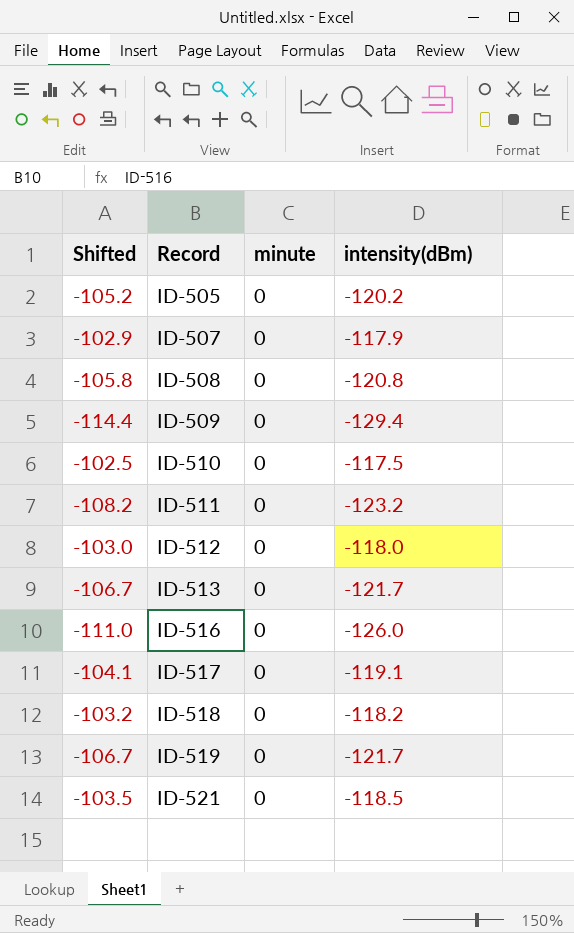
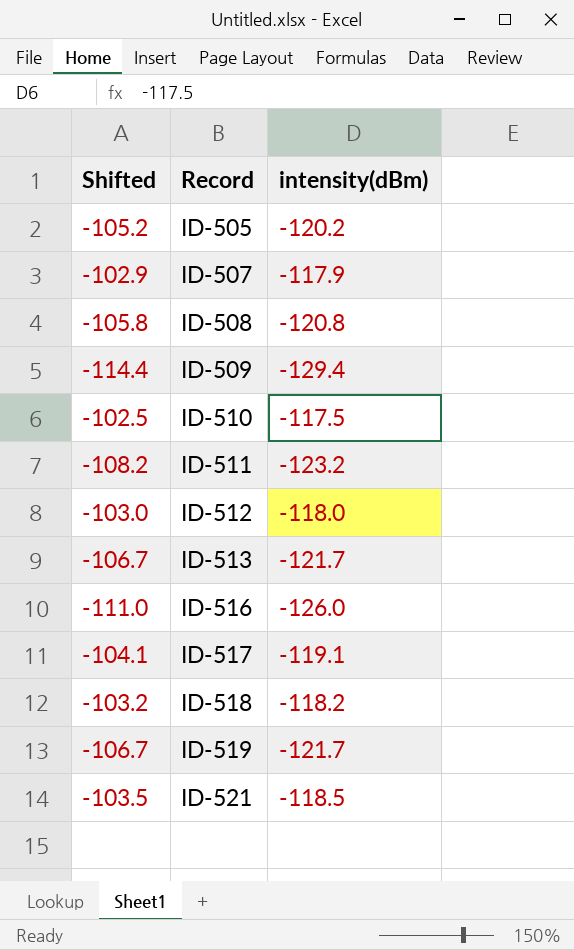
column minute | position: 3 -> none

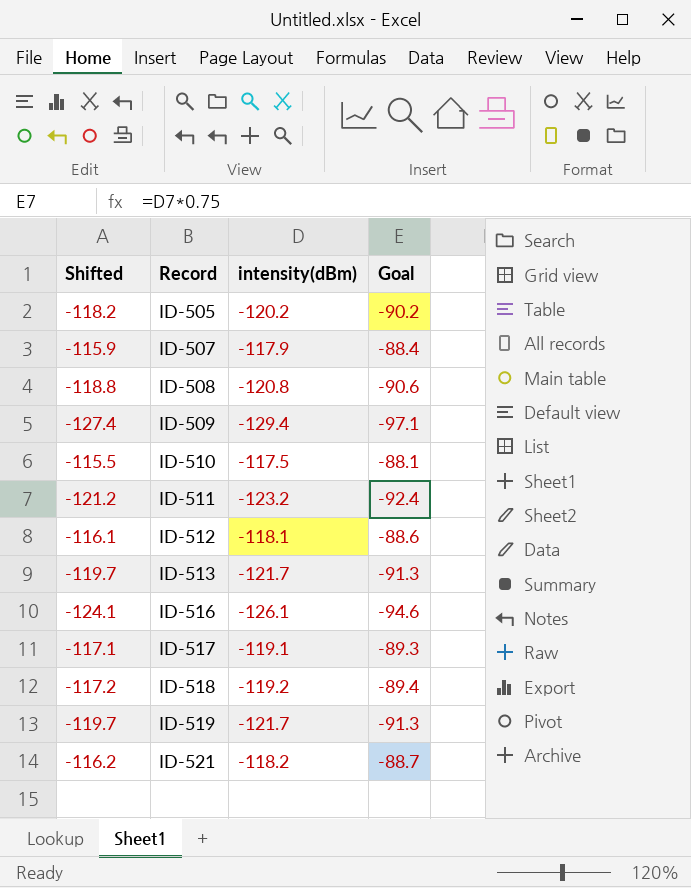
column Shifted | formula: [intensity(dBm)] + 15 -> [intensity(dBm)] + 2
column Goal | formula: none -> [intensity(dBm)] * 0.75
ID-512 | intensity(dBm): -118.0 -> -118.1
ID-516 | intensity(dBm): -126.0 -> -126.1
ID-518 | intensity(dBm): -118.2 -> -119.2
ID-521 | intensity(dBm): -118.5 -> -118.2

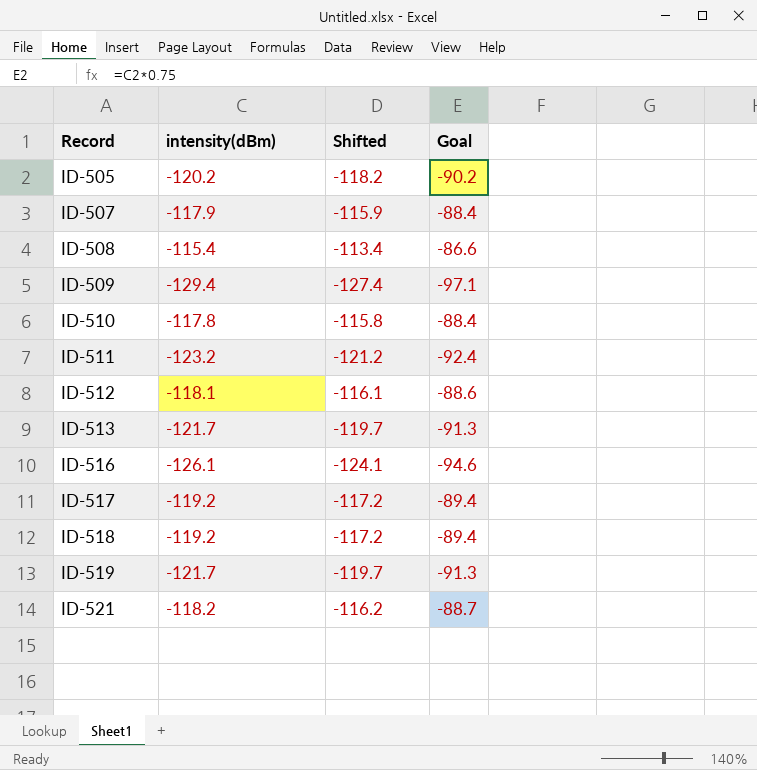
column Shifted | position: 1 -> 3
ID-508 | intensity(dBm): -120.8 -> -115.4
ID-508 | Shifted: -118.8 -> -113.4
ID-508 | Goal: -90.6 -> -86.6
ID-510 | intensity(dBm): -117.5 -> -117.8
ID-510 | Shifted: -115.5 -> -115.8
ID-510 | Goal: -88.1 -> -88.4
ID-517 | intensity(dBm): -119.1 -> -119.2
ID-517 | Shifted: -117.1 -> -117.2
ID-517 | Goal: -89.3 -> -89.4

